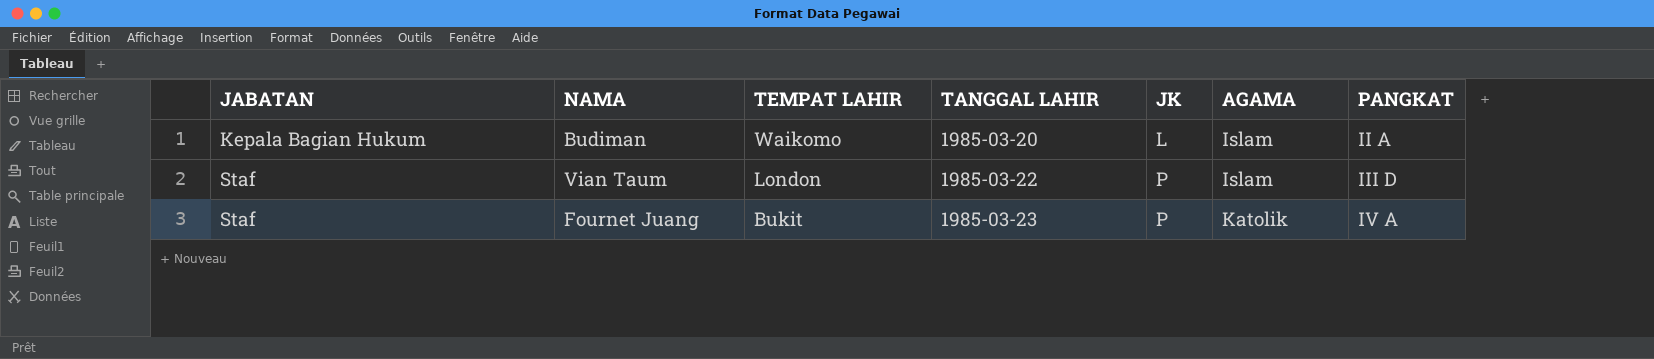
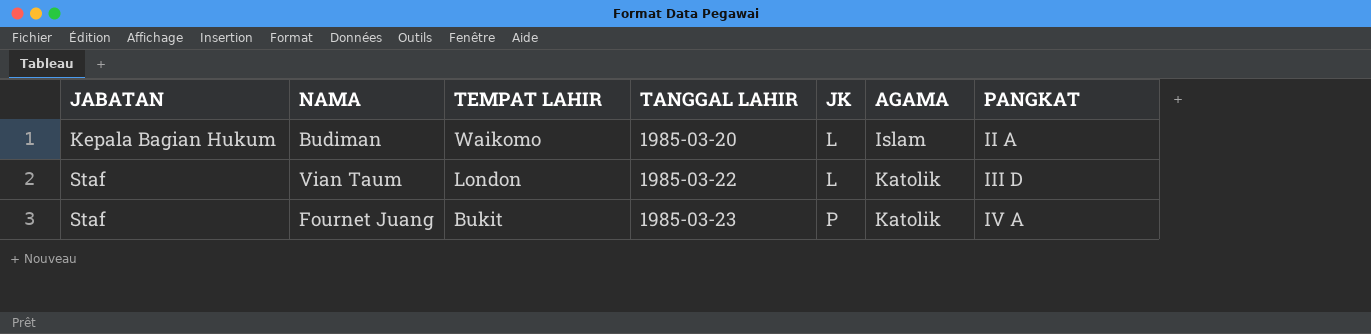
Vian Taum | JK: P -> L
Vian Taum | AGAMA: Islam -> Katolik

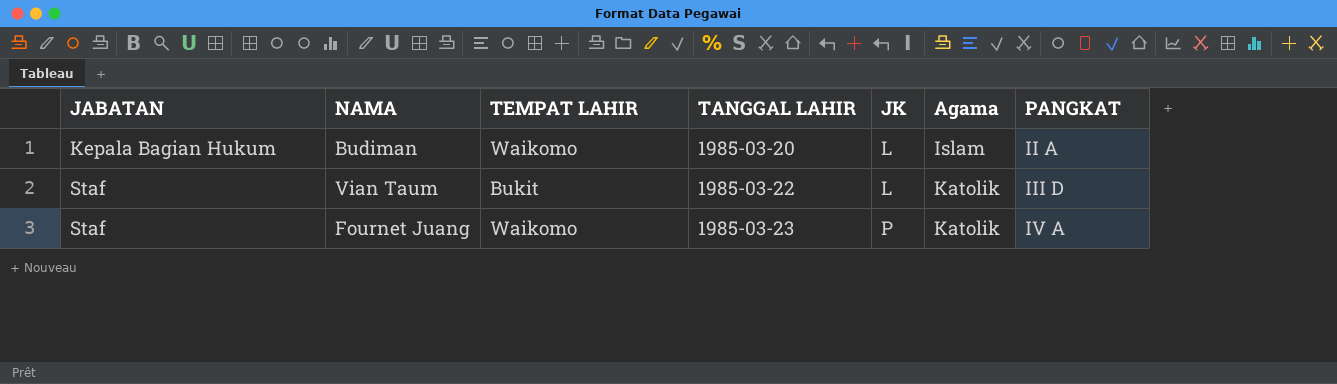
column name: AGAMA -> Agama
Vian Taum | TEMPAT LAHIR: London -> Bukit
Fournet Juang | TEMPAT LAHIR: Bukit -> Waikomo

